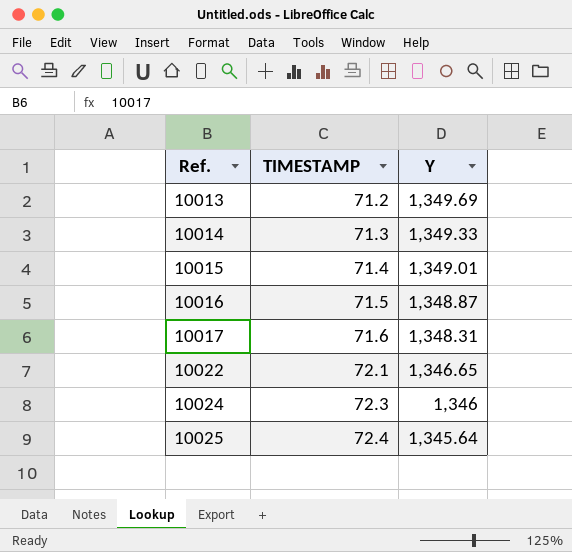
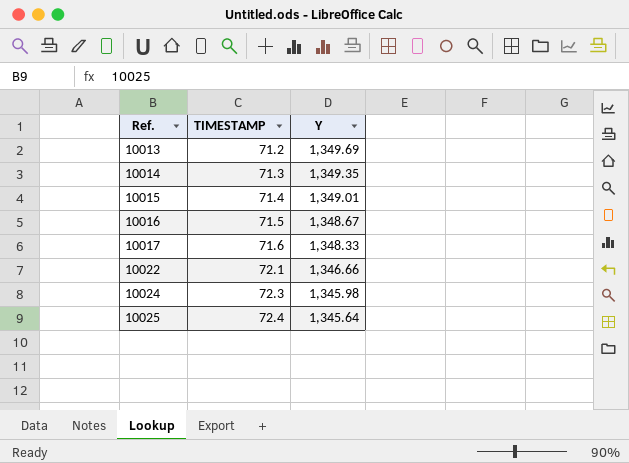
10014 | Y: 1,349.33 -> 1,349.35
10016 | Y: 1,348.87 -> 1,348.67
10017 | Y: 1,348.31 -> 1,348.33
10022 | Y: 1,346.65 -> 1,346.66
10024 | Y: 1,346 -> 1,345.98

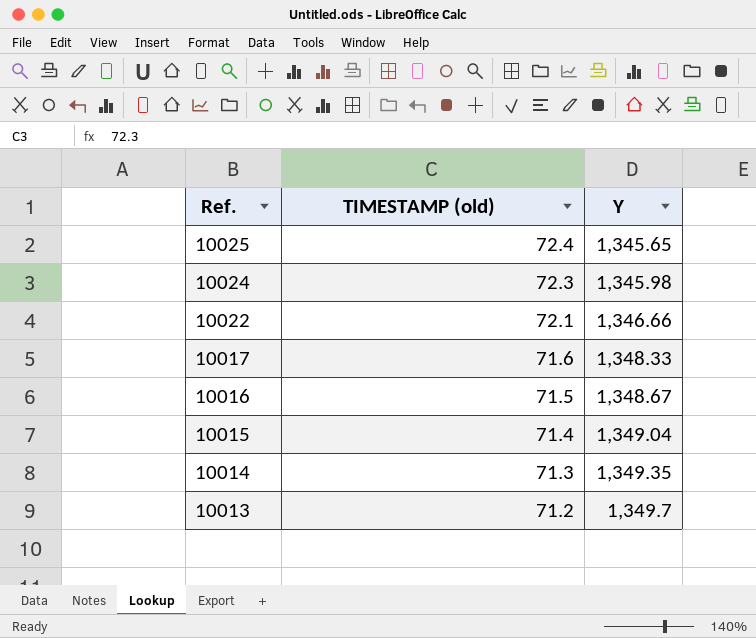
row order: Ref. ascending -> Ref. descending
column name: TIMESTAMP -> TIMESTAMP (old)
10025 | Y: 1,345.64 -> 1,345.65
10015 | Y: 1,349.01 -> 1,349.04
10013 | Y: 1,349.69 -> 1,349.7

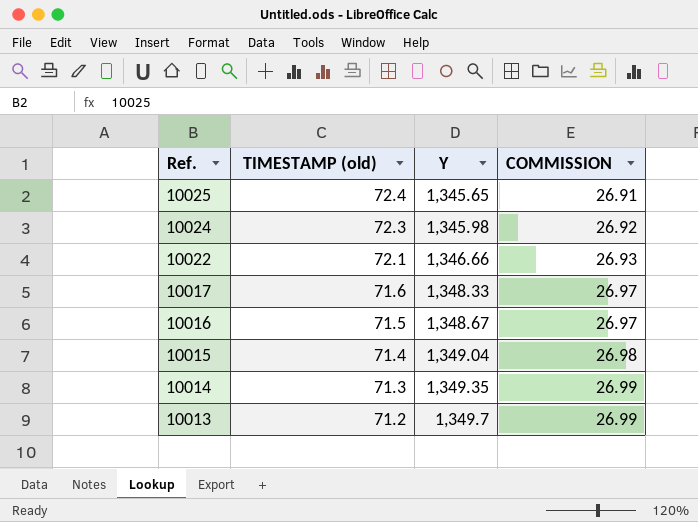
column COMMISSION | formula: none -> [Y] * 0.02

